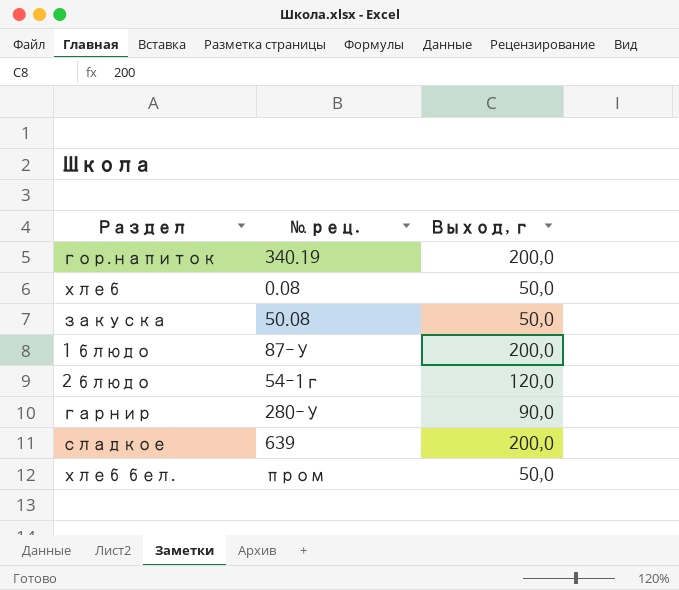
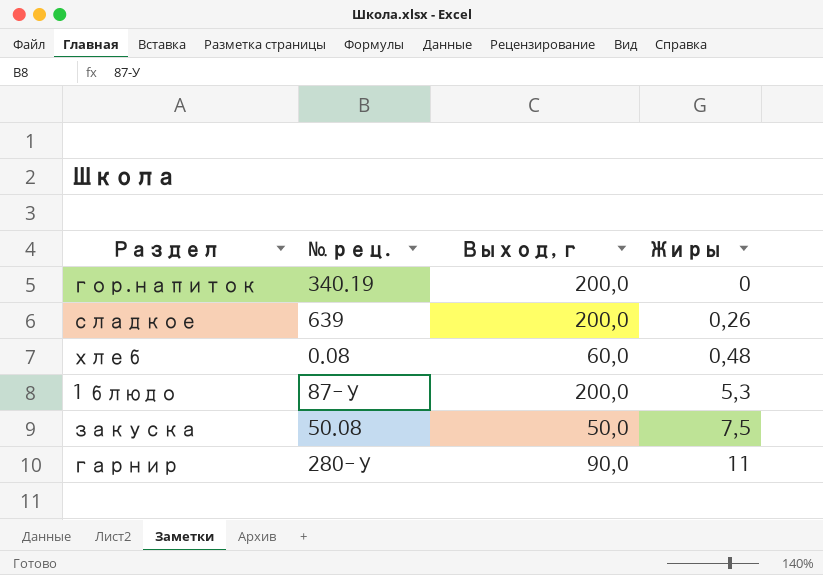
row order: none -> Жиры ascending
column Жиры | position: none -> 4
row 2 блюдо: 54-1г | 120,0 -> none
row хлеб бел.: пром | 50,0 -> none
хлеб | Выход, г: 50,0 -> 60,0

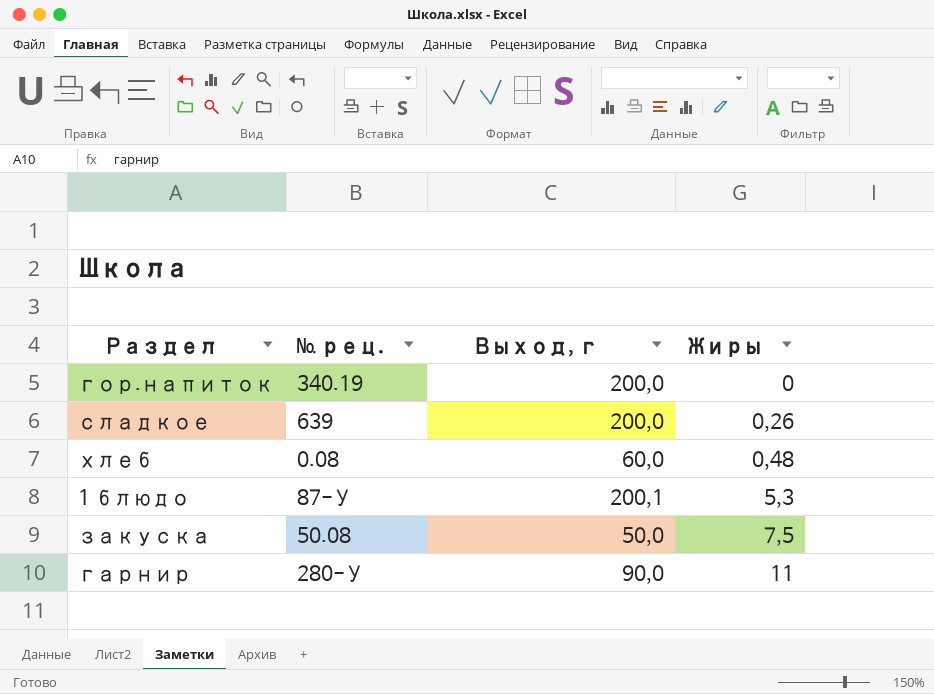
1 блюдо | Выход, г: 200,0 -> 200,1

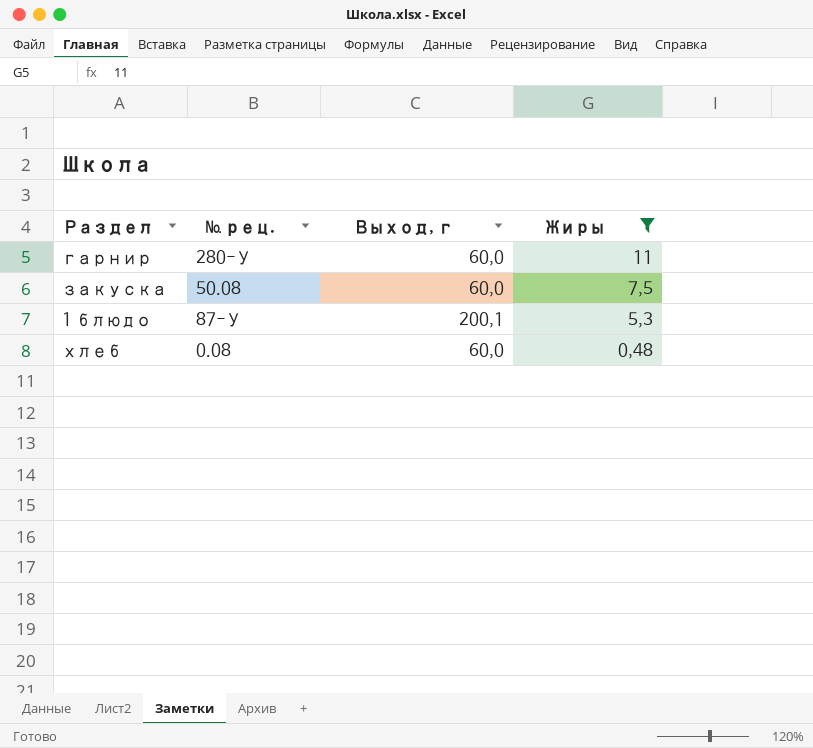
filter: none -> Жиры >= 0,48
row order: Жиры ascending -> Жиры descending
гарнир | Выход, г: 90,0 -> 60,0
закуска | Выход, г: 50,0 -> 60,0

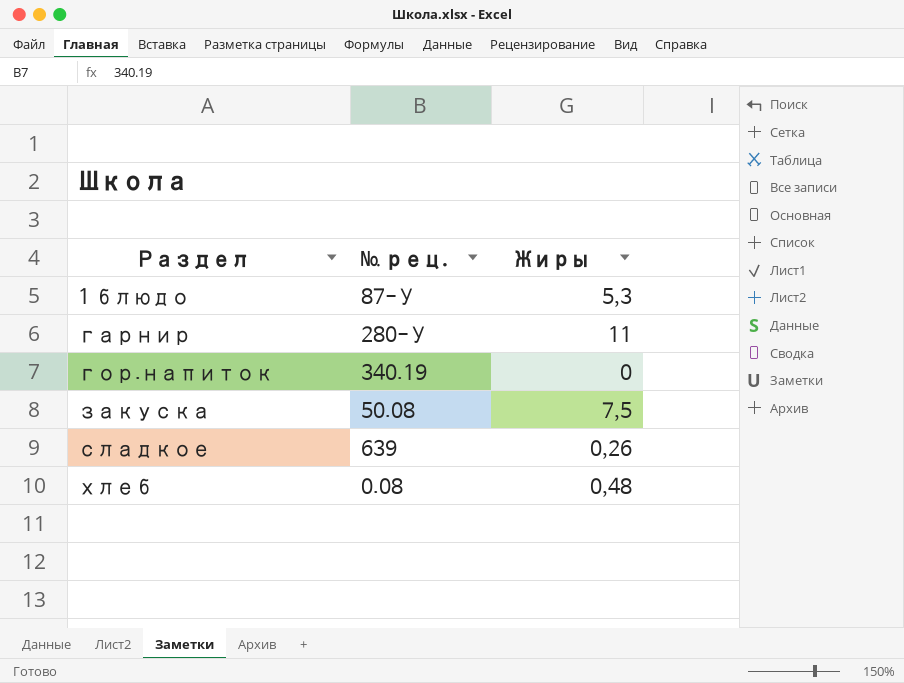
filter: Жиры >= 0,48 -> none
row order: Жиры descending -> Раздел ascending
column Выход, г | position: 3 -> none

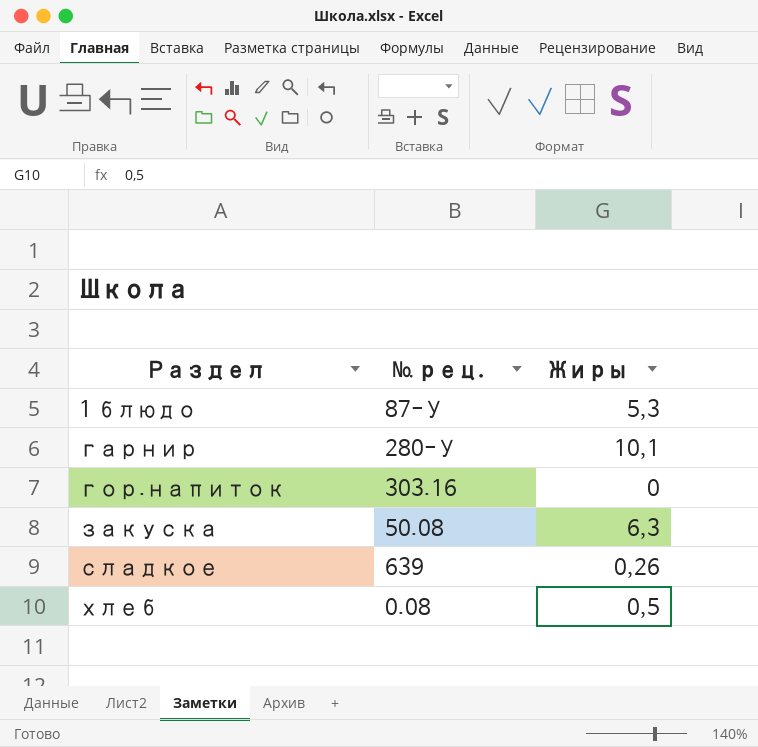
гарнир | Жиры: 11 -> 10,1
гор.напиток | № рец.: 340.19 -> 303.16
закуска | Жиры: 7,5 -> 6,3
хлеб | Жиры: 0,48 -> 0,5

